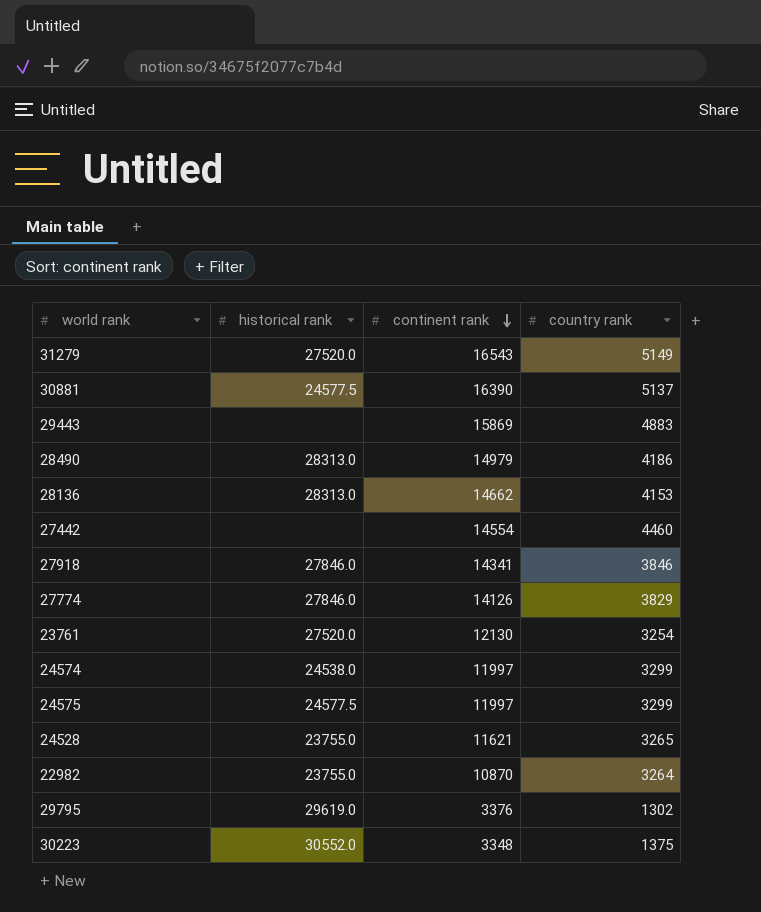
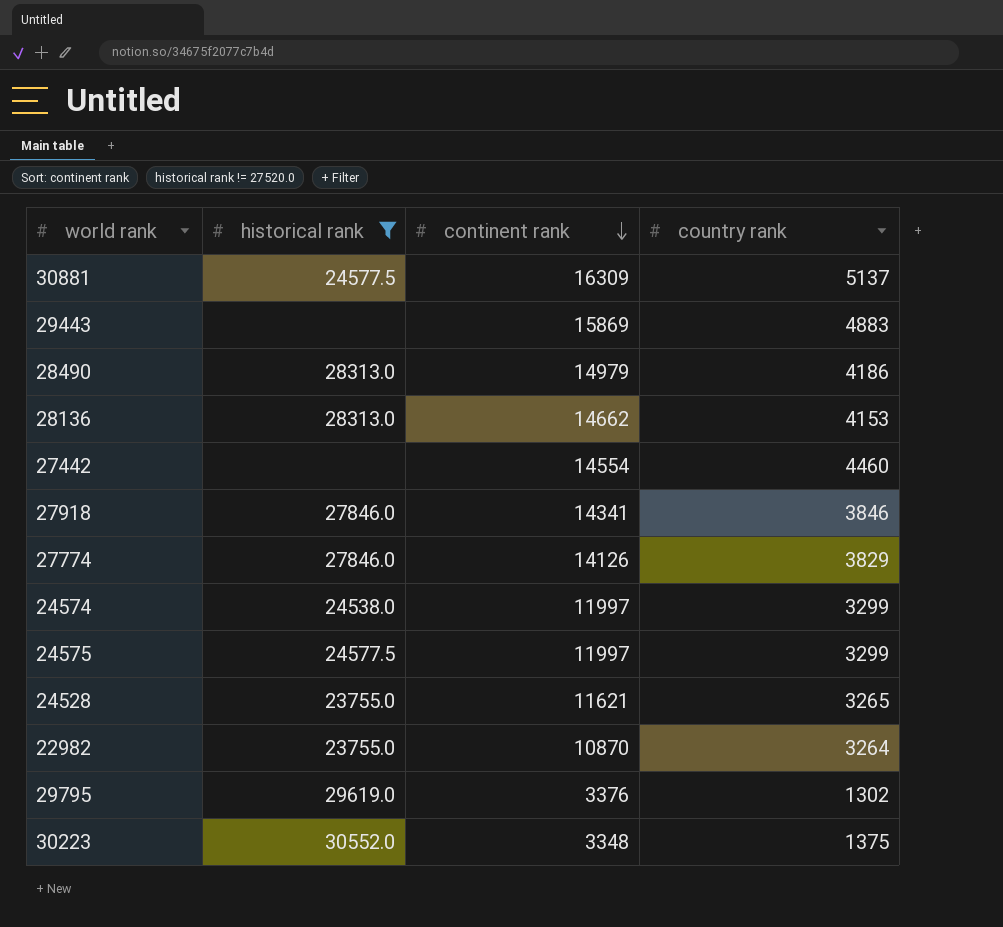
filter: none -> historical rank != 27520.0
30881 | continent rank: 16390 -> 16309

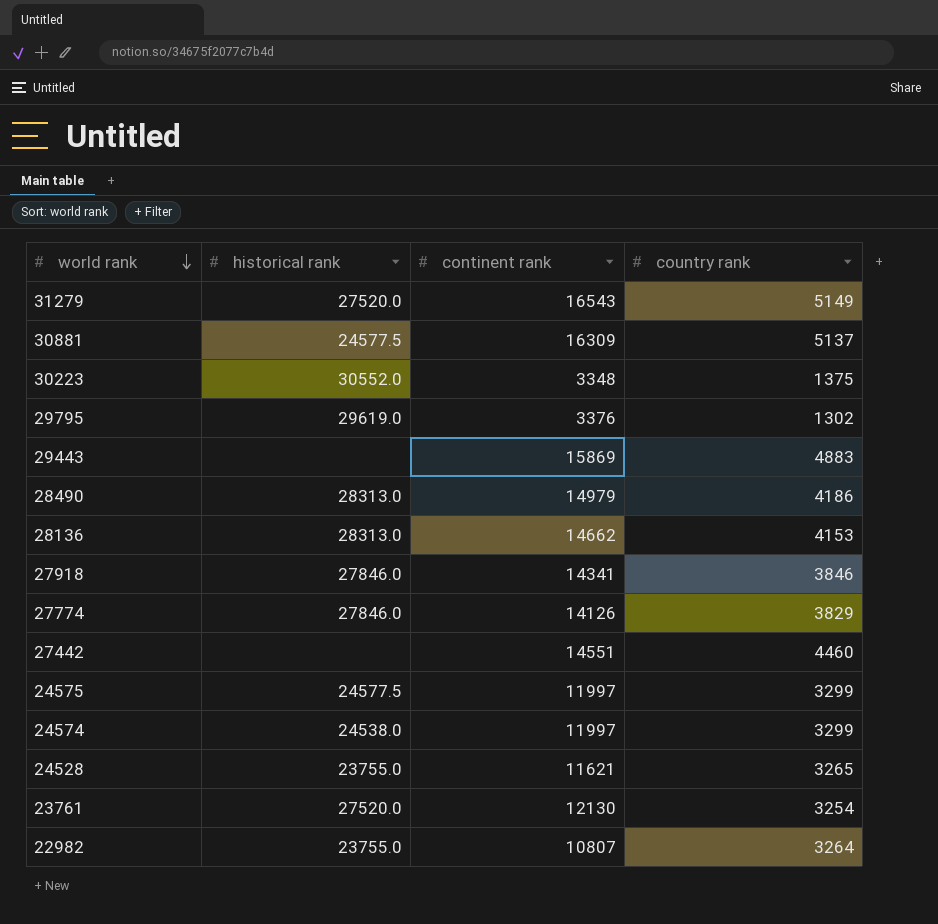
filter: historical rank != 27520.0 -> none
row order: continent rank descending -> world rank descending
27442 | continent rank: 14554 -> 14551
22982 | continent rank: 10870 -> 10807

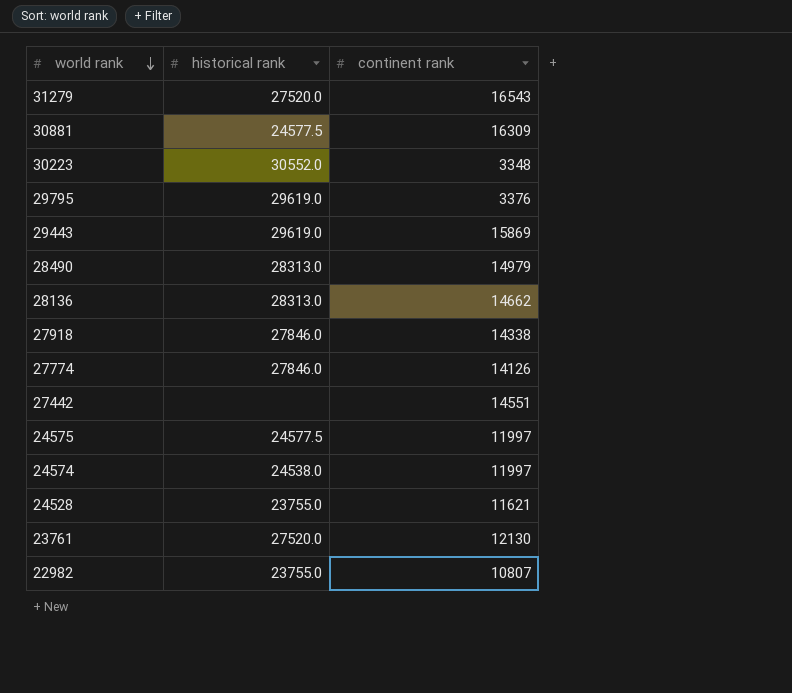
column country rank | position: 4 -> none
29443 | historical rank: none -> 29619.0
27918 | continent rank: 14341 -> 14338

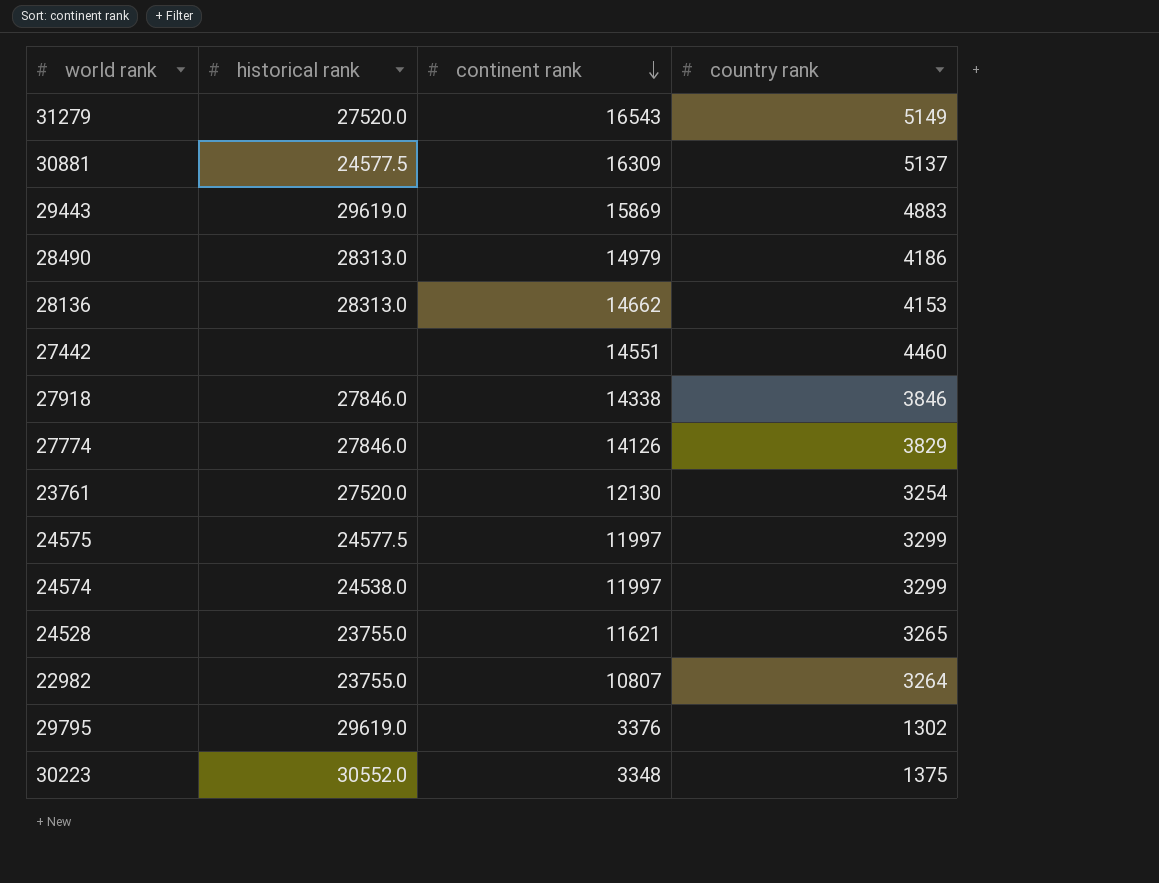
row order: world rank descending -> continent rank descending
column country rank | position: none -> 4

